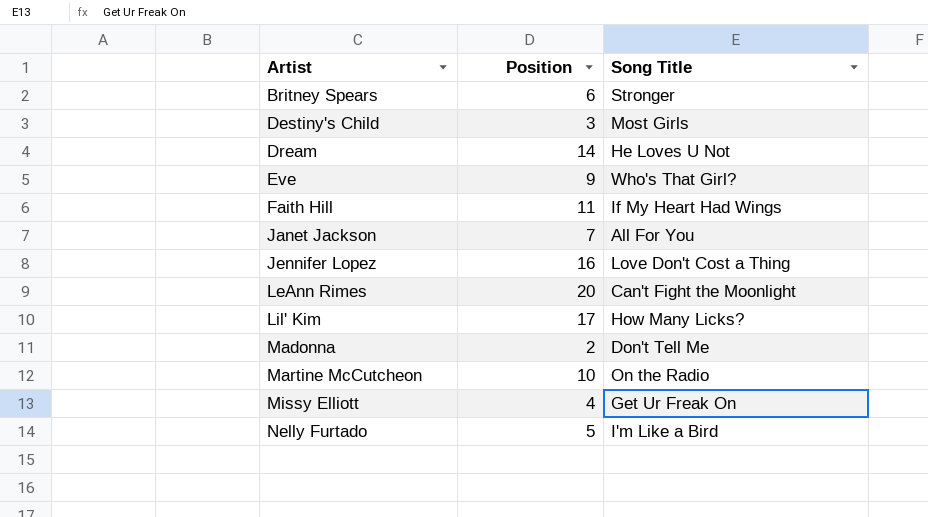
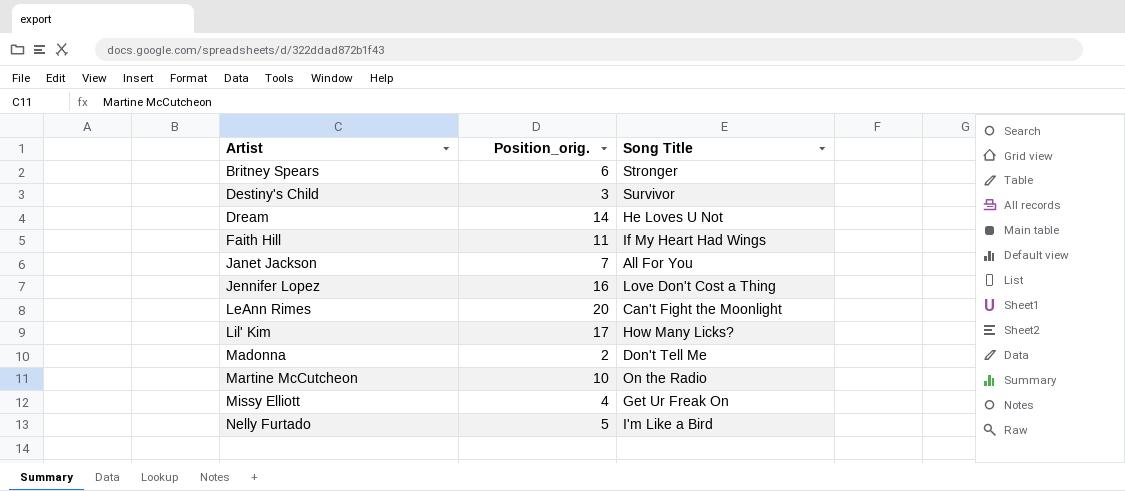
column name: Position -> Position_orig.
row Eve: 9 | Who's That Girl? -> none
Destiny's Child | Song Title: Most Girls -> Survivor

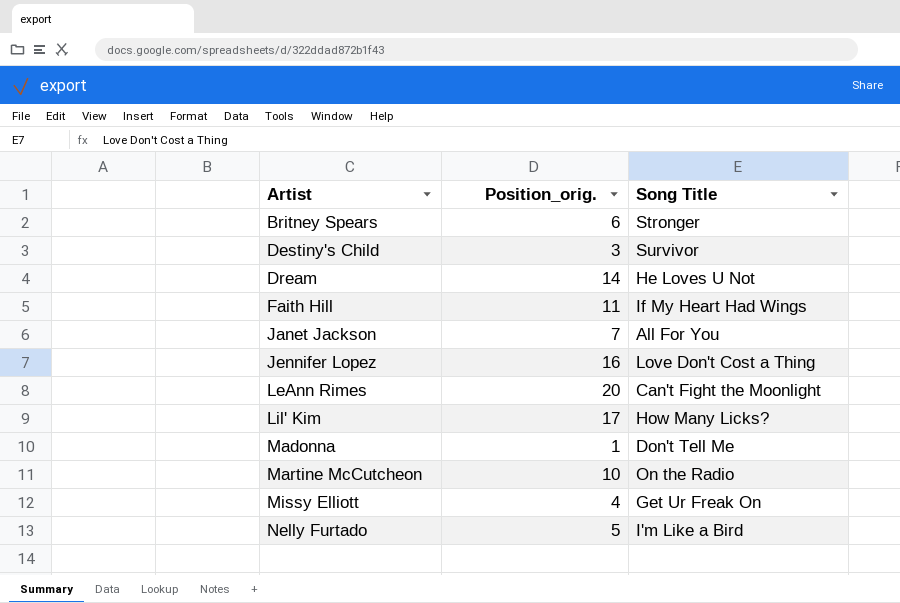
Madonna | Position_orig.: 2 -> 1

